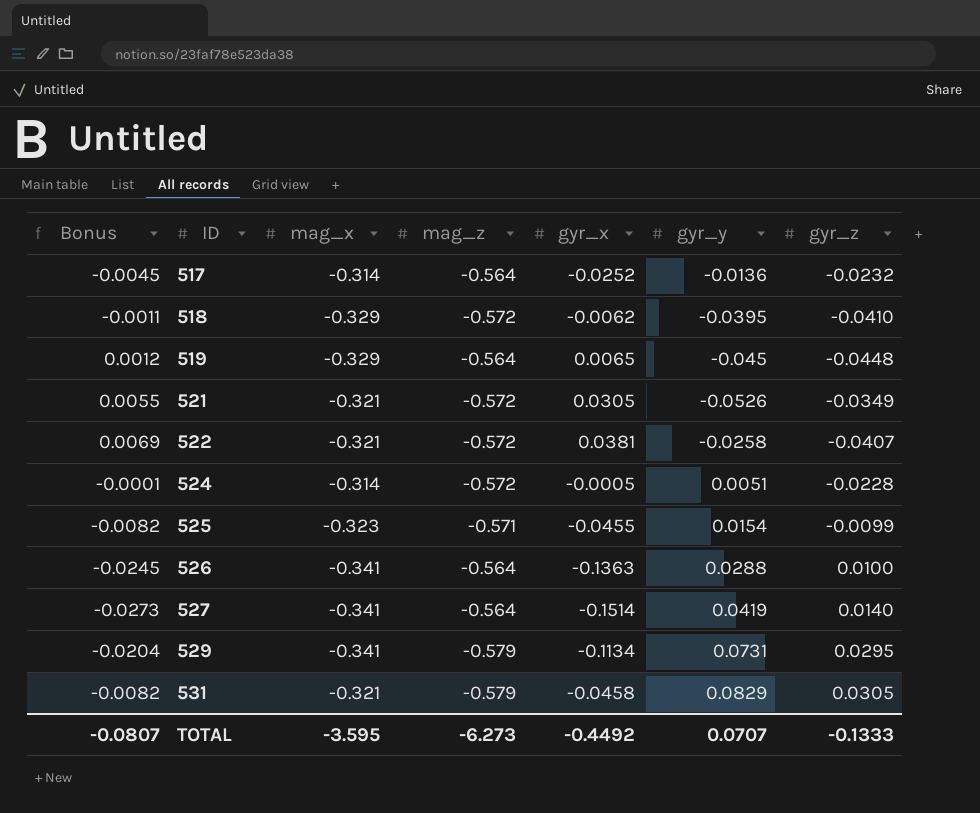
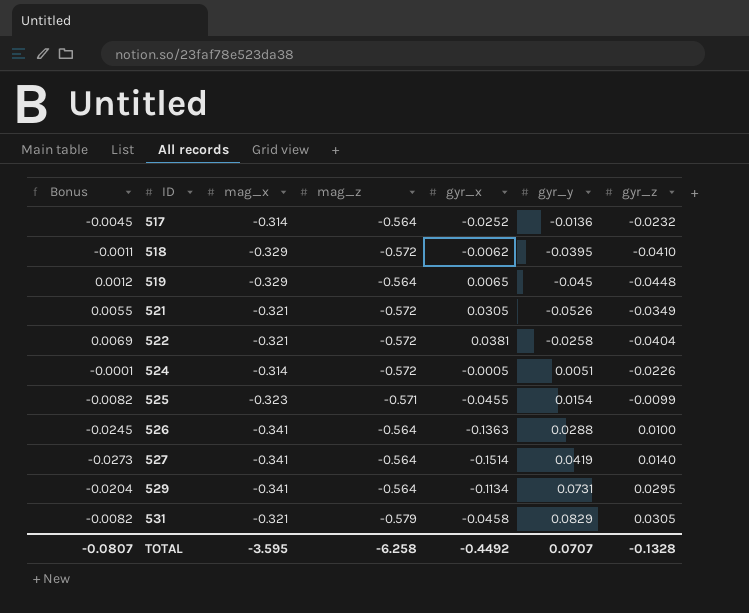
522 | gyr_z: -0.0407 -> -0.0404
524 | gyr_z: -0.0228 -> -0.0226
529 | mag_z: -0.579 -> -0.564
TOTAL | mag_z: -6.273 -> -6.258
TOTAL | gyr_z: -0.1333 -> -0.1328

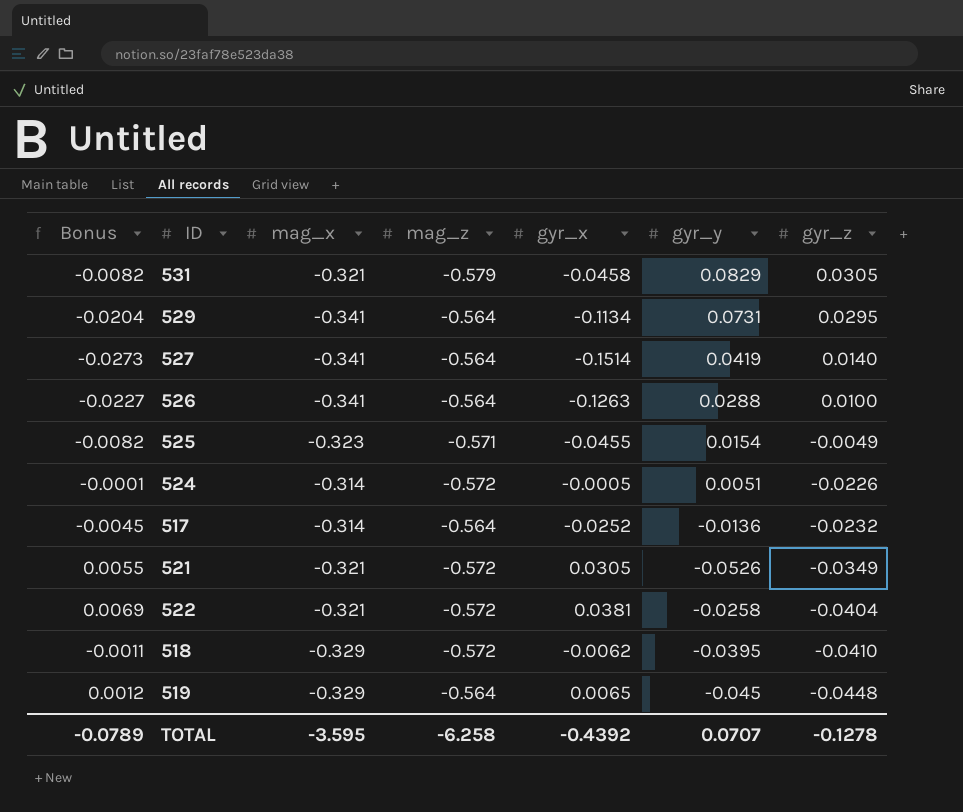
row order: ID ascending -> gyr_z descending
526 | Bonus: -0.0245 -> -0.0227
526 | gyr_x: -0.1363 -> -0.1263
525 | gyr_z: -0.0099 -> -0.0049
TOTAL | Bonus: -0.0807 -> -0.0789
TOTAL | gyr_x: -0.4492 -> -0.4392
TOTAL | gyr_z: -0.1328 -> -0.1278

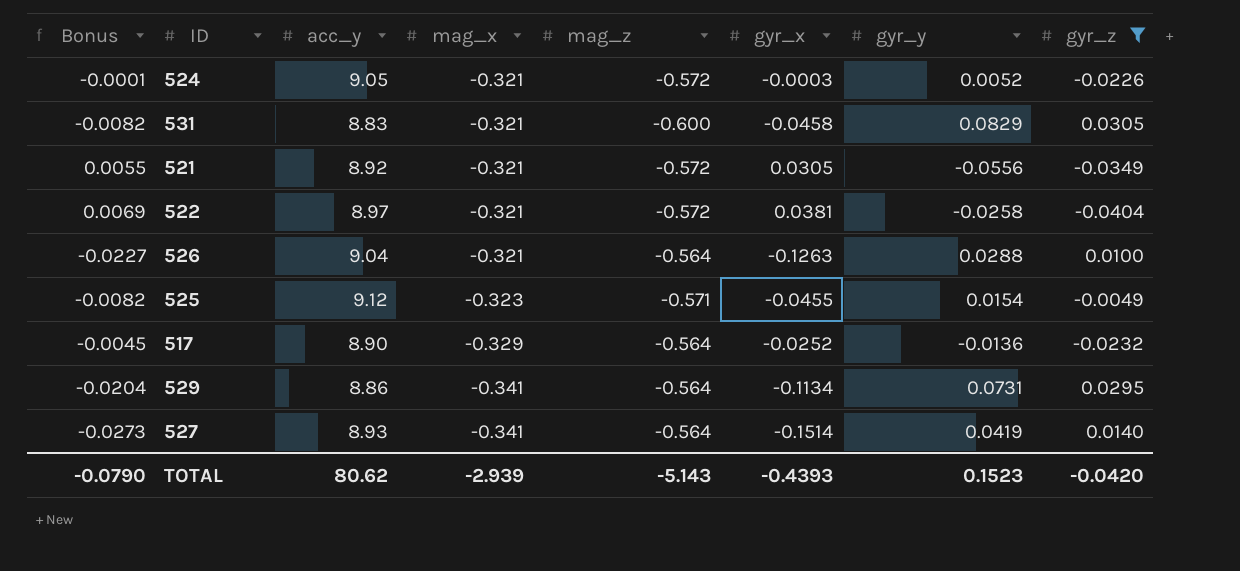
filter: none -> gyr_z >= -0.0404
row order: gyr_z descending -> mag_x descending
column acc_y | position: none -> 3
524 | mag_x: -0.314 -> -0.321
524 | gyr_x: -0.0005 -> -0.0003
524 | gyr_y: 0.0051 -> 0.0052
531 | mag_z: -0.579 -> -0.600
521 | gyr_y: -0.0526 -> -0.0556
526 | mag_x: -0.341 -> -0.321
517 | mag_x: -0.314 -> -0.329
TOTAL | Bonus: -0.0789 -> -0.0790
TOTAL | mag_x: -3.595 -> -2.939
TOTAL | mag_z: -6.258 -> -5.143
TOTAL | gyr_x: -0.4392 -> -0.4393
TOTAL | gyr_y: 0.0707 -> 0.1523
TOTAL | gyr_z: -0.1278 -> -0.0420

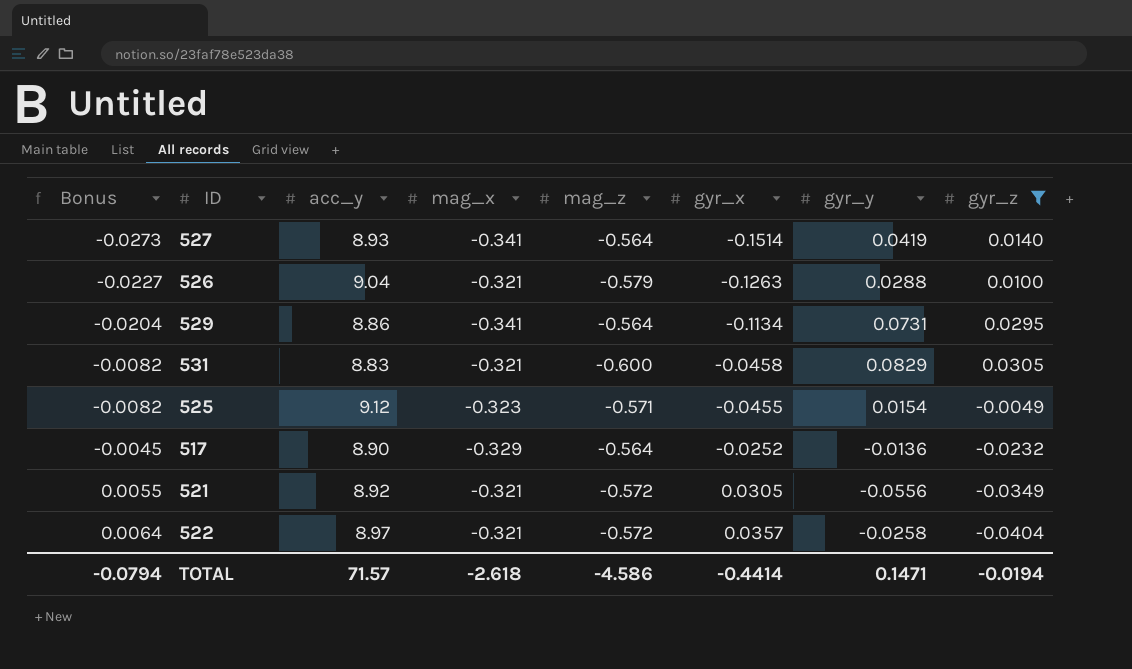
row order: mag_x descending -> Bonus ascending
row 524: -0.0001 | 9.05 | -0.321 | -0.572 | -0.0003 | 0.0052 | -0.0226 -> none
526 | mag_z: -0.564 -> -0.579
522 | Bonus: 0.0069 -> 0.0064
522 | gyr_x: 0.0381 -> 0.0357
TOTAL | Bonus: -0.0790 -> -0.0794
TOTAL | acc_y: 80.62 -> 71.57
TOTAL | mag_x: -2.939 -> -2.618
TOTAL | mag_z: -5.143 -> -4.586
TOTAL | gyr_x: -0.4393 -> -0.4414
TOTAL | gyr_y: 0.1523 -> 0.1471
TOTAL | gyr_z: -0.0420 -> -0.0194

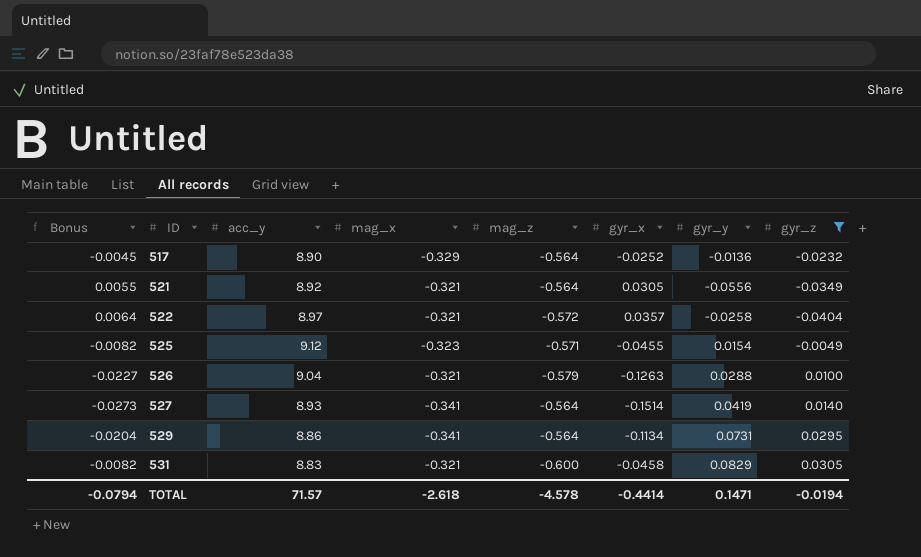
row order: Bonus ascending -> ID ascending
521 | mag_z: -0.572 -> -0.564
TOTAL | mag_z: -4.586 -> -4.578

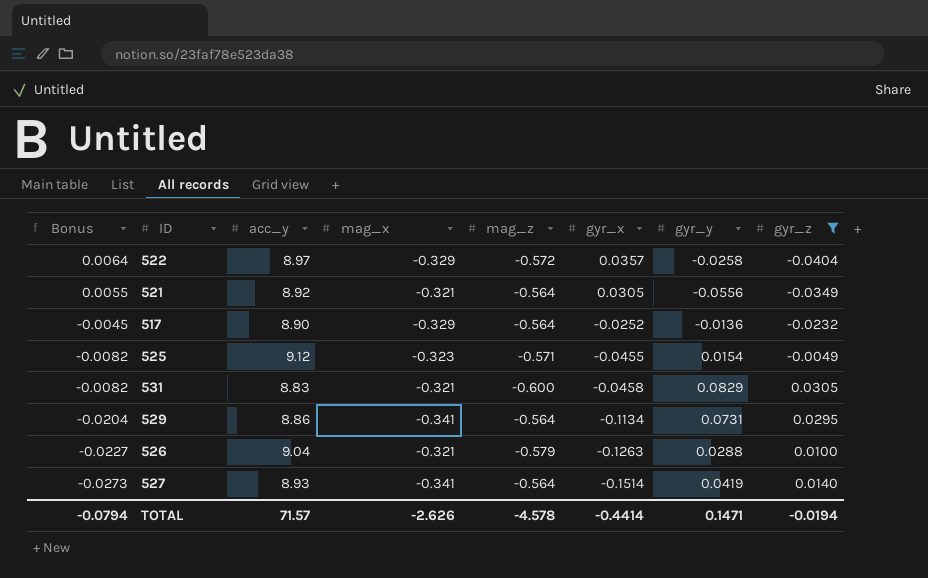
row order: ID ascending -> Bonus descending
522 | mag_x: -0.321 -> -0.329
TOTAL | mag_x: -2.618 -> -2.626

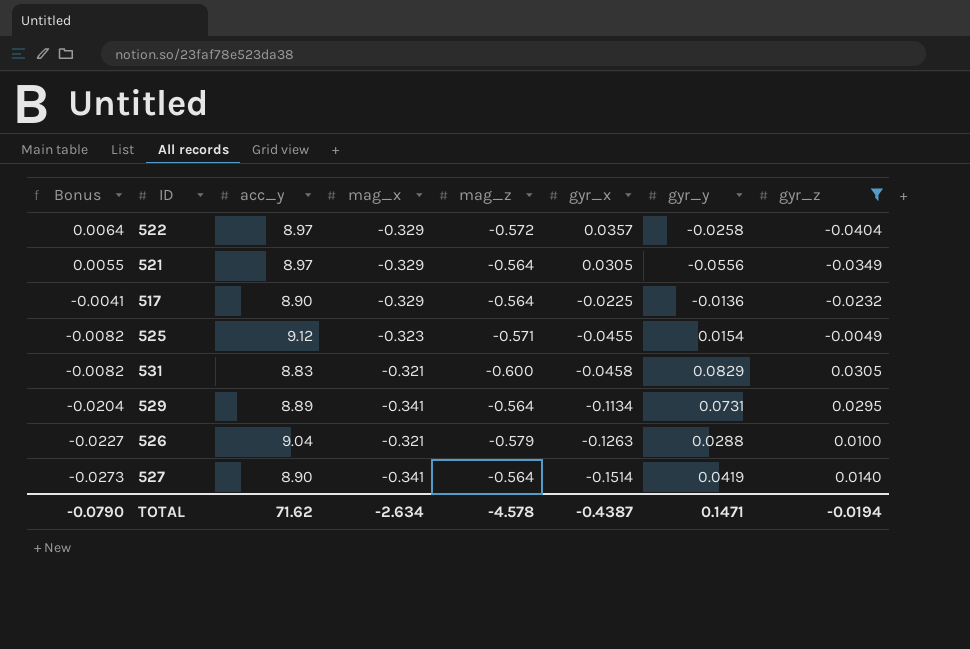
521 | acc_y: 8.92 -> 8.97
521 | mag_x: -0.321 -> -0.329
517 | Bonus: -0.0045 -> -0.0041
517 | gyr_x: -0.0252 -> -0.0225
529 | acc_y: 8.86 -> 8.89
527 | acc_y: 8.93 -> 8.90
TOTAL | Bonus: -0.0794 -> -0.0790
TOTAL | acc_y: 71.57 -> 71.62
TOTAL | mag_x: -2.626 -> -2.634
TOTAL | gyr_x: -0.4414 -> -0.4387

